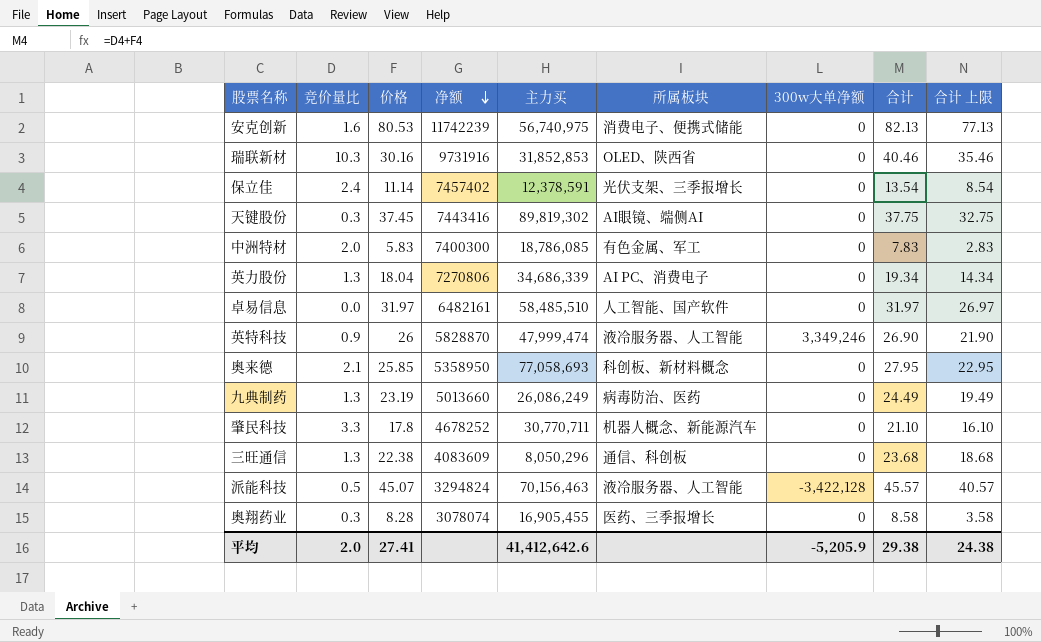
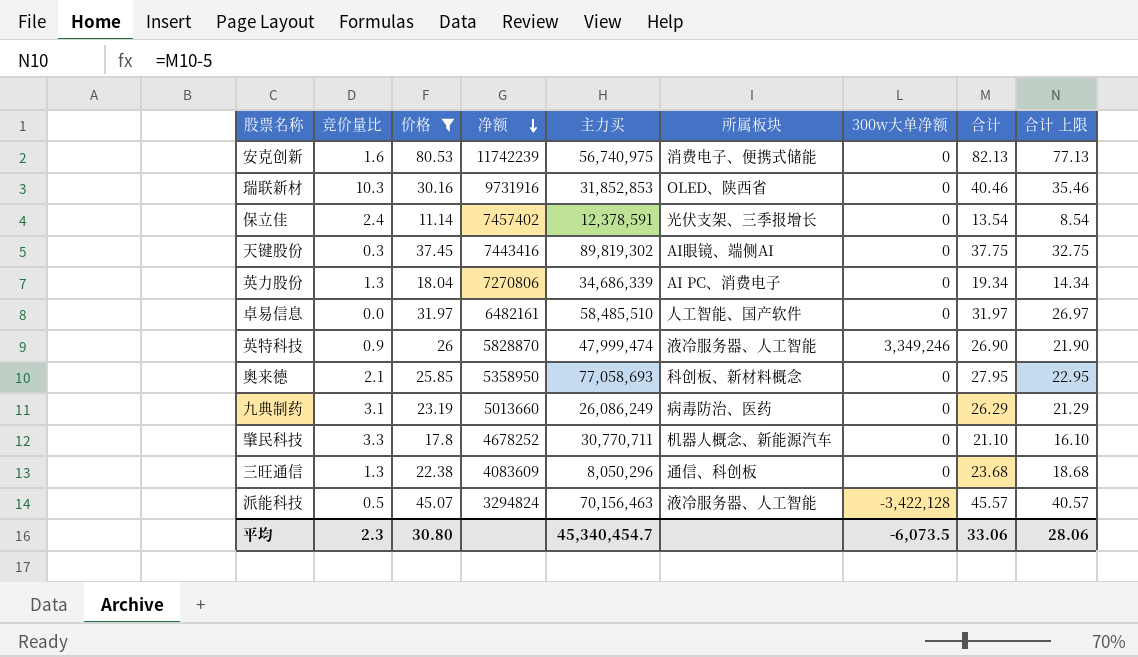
filter: none -> 价格 >= 11.14
九典制药 | 竞价量比: 1.3 -> 3.1
九典制药 | 合计: 24.49 -> 26.29
九典制药 | 合计 上限: 19.49 -> 21.29
平均 | 竞价量比: 2.0 -> 2.3
平均 | 价格: 27.41 -> 30.80
平均 | 主力买: 41,412,642.6 -> 45,340,454.7
平均 | 300w大单净额: -5,205.9 -> -6,073.5
平均 | 合计: 29.38 -> 33.06
平均 | 合计 上限: 24.38 -> 28.06

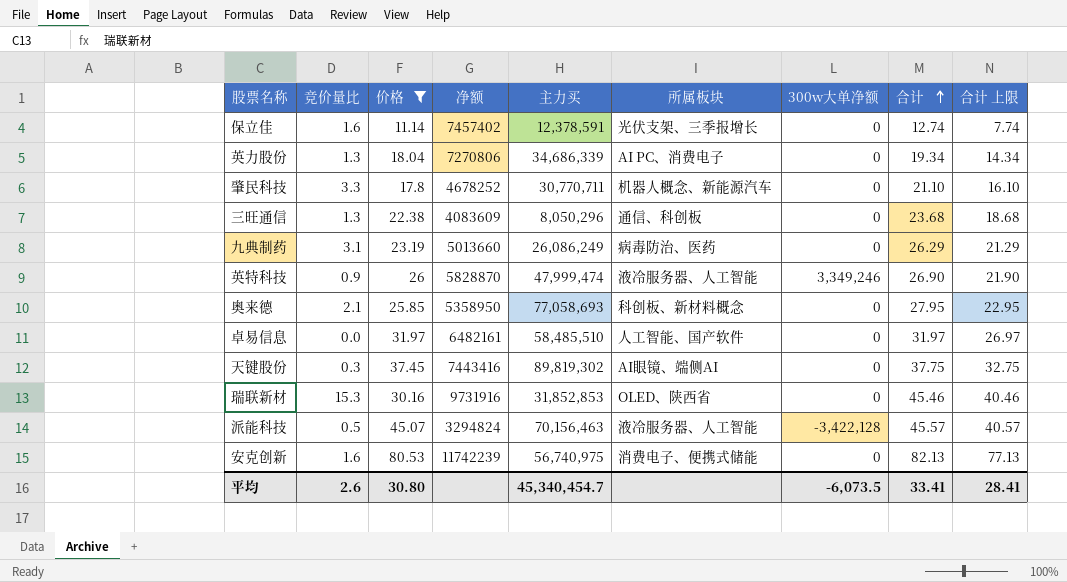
row order: 净额 descending -> 合计 ascending
保立佳 | 竞价量比: 2.4 -> 1.6
保立佳 | 合计: 13.54 -> 12.74
保立佳 | 合计 上限: 8.54 -> 7.74
瑞联新材 | 竞价量比: 10.3 -> 15.3
瑞联新材 | 合计: 40.46 -> 45.46
瑞联新材 | 合计 上限: 35.46 -> 40.46
平均 | 竞价量比: 2.3 -> 2.6
平均 | 合计: 33.06 -> 33.41
平均 | 合计 上限: 28.06 -> 28.41

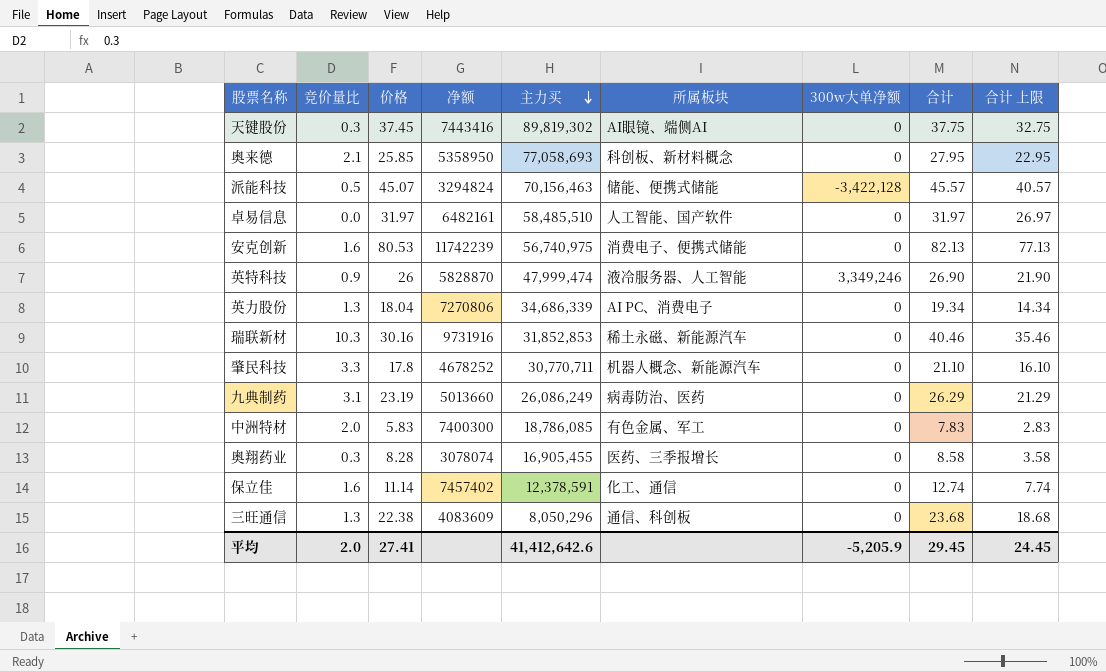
filter: 价格 >= 11.14 -> none
row order: 合计 ascending -> 主力买 descending
派能科技 | 所属板块: 液冷服务器、人工智能 -> 储能、便携式储能
瑞联新材 | 竞价量比: 15.3 -> 10.3
瑞联新材 | 所属板块: OLED、陕西省 -> 稀土永磁、新能源汽车
瑞联新材 | 合计: 45.46 -> 40.46
瑞联新材 | 合计 上限: 40.46 -> 35.46
保立佳 | 所属板块: 光伏支架、三季报增长 -> 化工、通信
平均 | 竞价量比: 2.6 -> 2.0
平均 | 价格: 30.80 -> 27.41
平均 | 主力买: 45,340,454.7 -> 41,412,642.6
平均 | 300w大单净额: -6,073.5 -> -5,205.9
平均 | 合计: 33.41 -> 29.45
平均 | 合计 上限: 28.41 -> 24.45

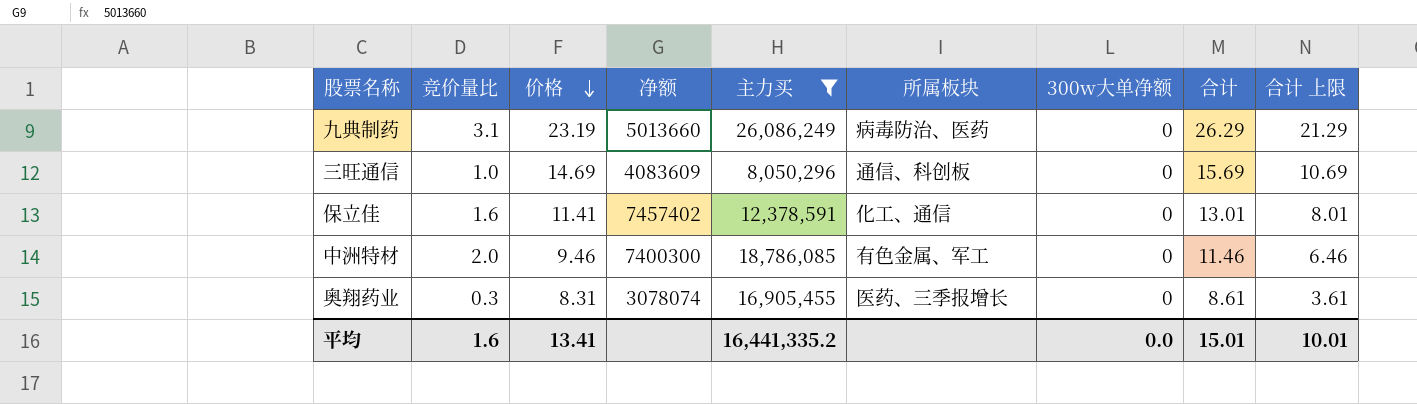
filter: none -> 主力买 <= 26,086,249
row order: 主力买 descending -> 价格 descending
三旺通信 | 竞价量比: 1.3 -> 1.0
三旺通信 | 价格: 22.38 -> 14.69
三旺通信 | 合计: 23.68 -> 15.69
三旺通信 | 合计 上限: 18.68 -> 10.69
保立佳 | 价格: 11.14 -> 11.41
保立佳 | 合计: 12.74 -> 13.01
保立佳 | 合计 上限: 7.74 -> 8.01
中洲特材 | 价格: 5.83 -> 9.46
中洲特材 | 合计: 7.83 -> 11.46
中洲特材 | 合计 上限: 2.83 -> 6.46
奥翔药业 | 价格: 8.28 -> 8.31
奥翔药业 | 合计: 8.58 -> 8.61
奥翔药业 | 合计 上限: 3.58 -> 3.61
平均 | 竞价量比: 2.0 -> 1.6
平均 | 价格: 27.41 -> 13.41
平均 | 主力买: 41,412,642.6 -> 16,441,335.2
平均 | 300w大单净额: -5,205.9 -> 0.0
平均 | 合计: 29.45 -> 15.01
平均 | 合计 上限: 24.45 -> 10.01

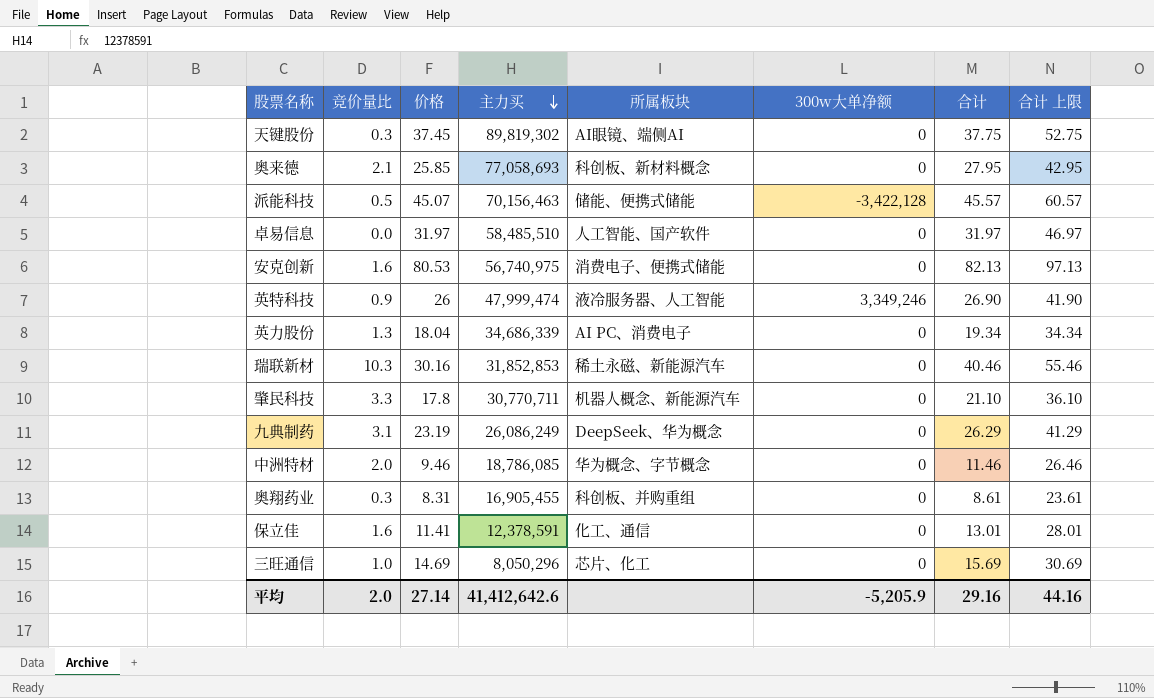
filter: 主力买 <= 26,086,249 -> none
row order: 价格 descending -> 主力买 descending
column 净额 | position: 4 -> none
column 合计 上限 | formula: [合计] - 5 -> [合计] + 15
九典制药 | 所属板块: 病毒防治、医药 -> DeepSeek、华为概念
中洲特材 | 所属板块: 有色金属、军工 -> 华为概念、字节概念
奥翔药业 | 所属板块: 医药、三季报增长 -> 科创板、并购重组
三旺通信 | 所属板块: 通信、科创板 -> 芯片、化工
平均 | 竞价量比: 1.6 -> 2.0
平均 | 价格: 13.41 -> 27.14
平均 | 主力买: 16,441,335.2 -> 41,412,642.6
平均 | 300w大单净额: 0.0 -> -5,205.9
平均 | 合计: 15.01 -> 29.16
平均 | 合计 上限: 10.01 -> 44.16

